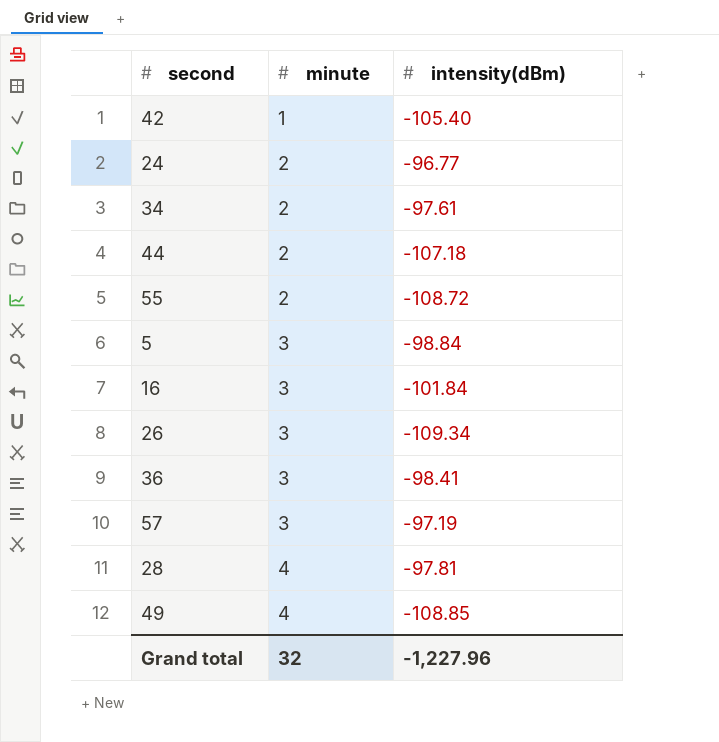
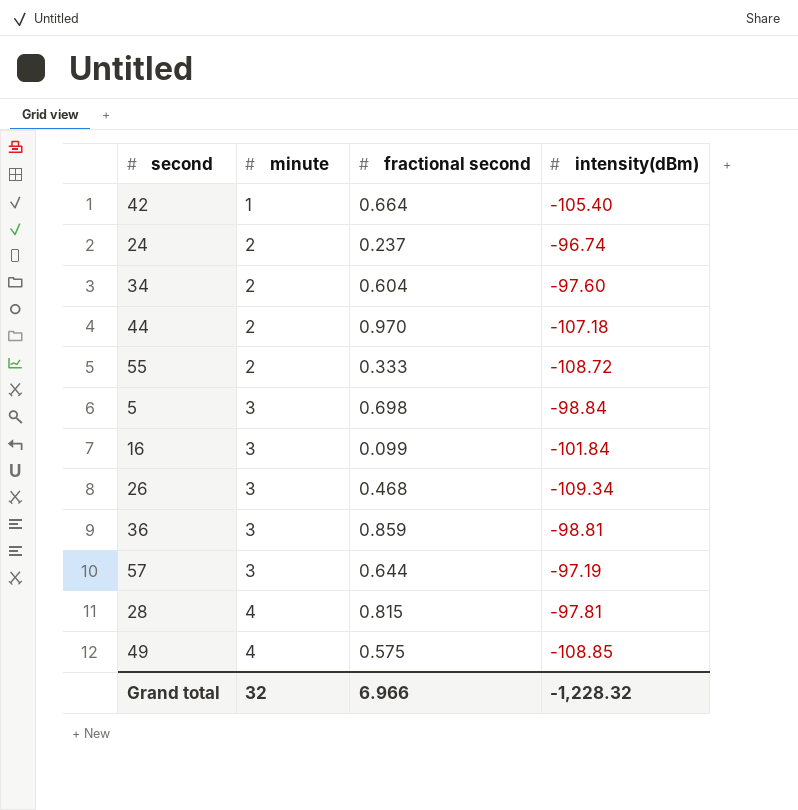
column fractional second | position: none -> 3
24 | intensity(dBm): -96.77 -> -96.74
34 | intensity(dBm): -97.61 -> -97.60
36 | intensity(dBm): -98.41 -> -98.81
Grand total | intensity(dBm): -1,227.96 -> -1,228.32

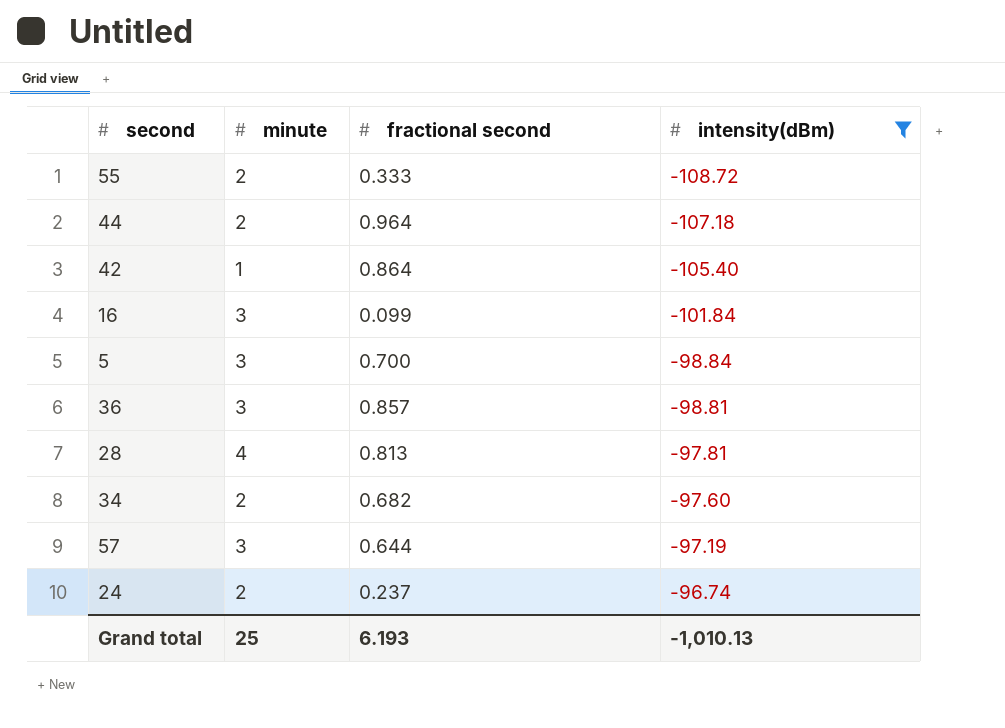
filter: none -> intensity(dBm) >= -108.72
row order: minute ascending -> intensity(dBm) ascending
44 | fractional second: 0.970 -> 0.964
42 | fractional second: 0.664 -> 0.864
5 | fractional second: 0.698 -> 0.700
36 | fractional second: 0.859 -> 0.857
28 | fractional second: 0.815 -> 0.813
34 | fractional second: 0.604 -> 0.682
Grand total | minute: 32 -> 25
Grand total | fractional second: 6.966 -> 6.193
Grand total | intensity(dBm): -1,228.32 -> -1,010.13

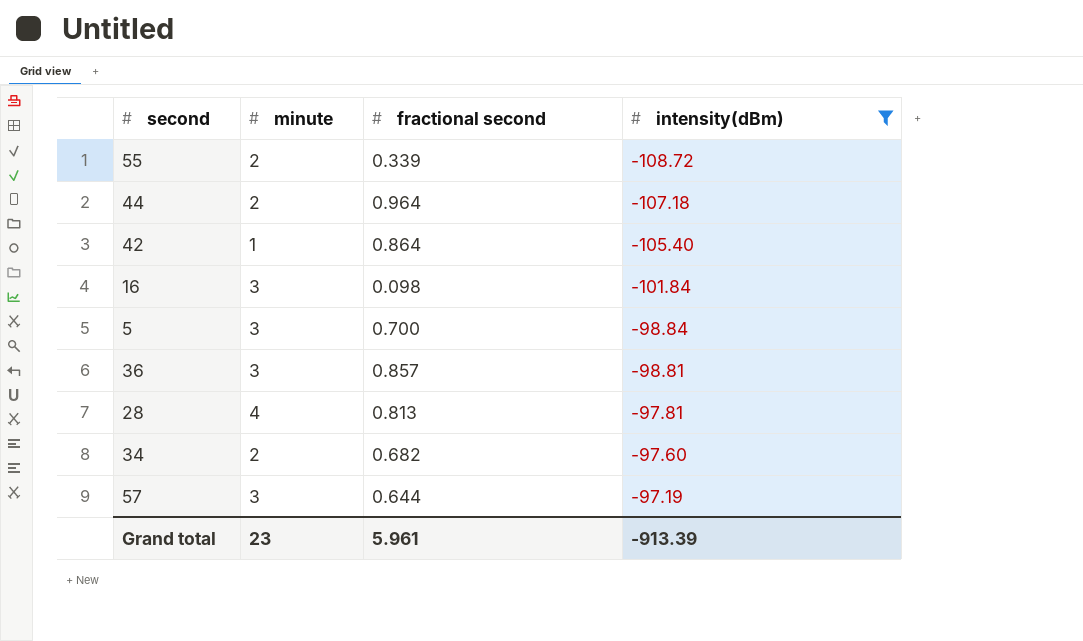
row 24: 2 | 0.237 | -96.74 -> none
55 | fractional second: 0.333 -> 0.339
16 | fractional second: 0.099 -> 0.098
Grand total | minute: 25 -> 23
Grand total | fractional second: 6.193 -> 5.961
Grand total | intensity(dBm): -1,010.13 -> -913.39

